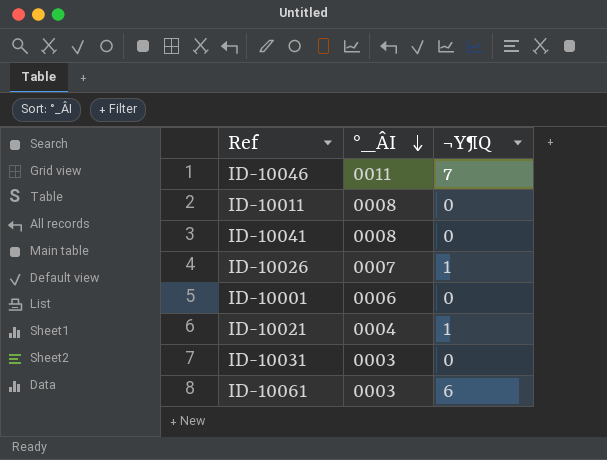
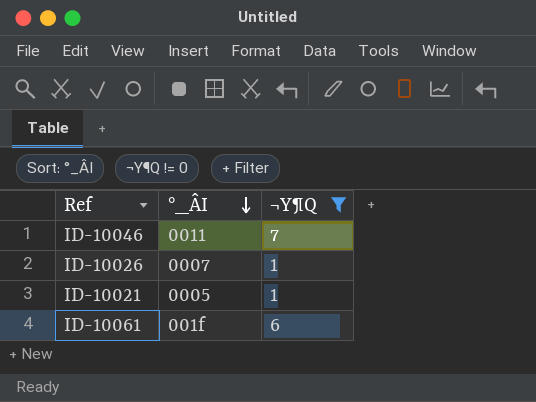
filter: none -> ¬Y¶Q != 0
ID-10021 | °_ÂI: 0004 -> 0005
ID-10061 | °_ÂI: 0003 -> 001f

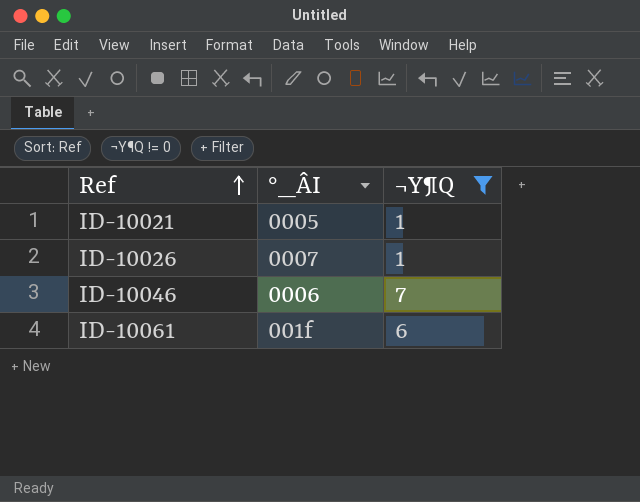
row order: °_ÂI descending -> Ref ascending
ID-10046 | °_ÂI: 0011 -> 0006

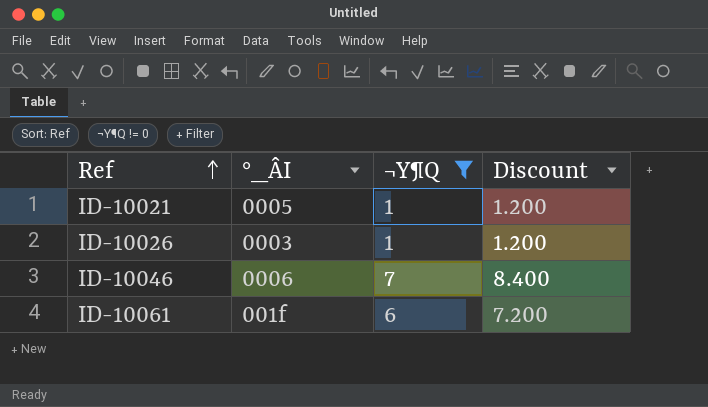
column Discount | formula: none -> [¬Y¶Q] * 1.2
ID-10026 | °_ÂI: 0007 -> 0003

